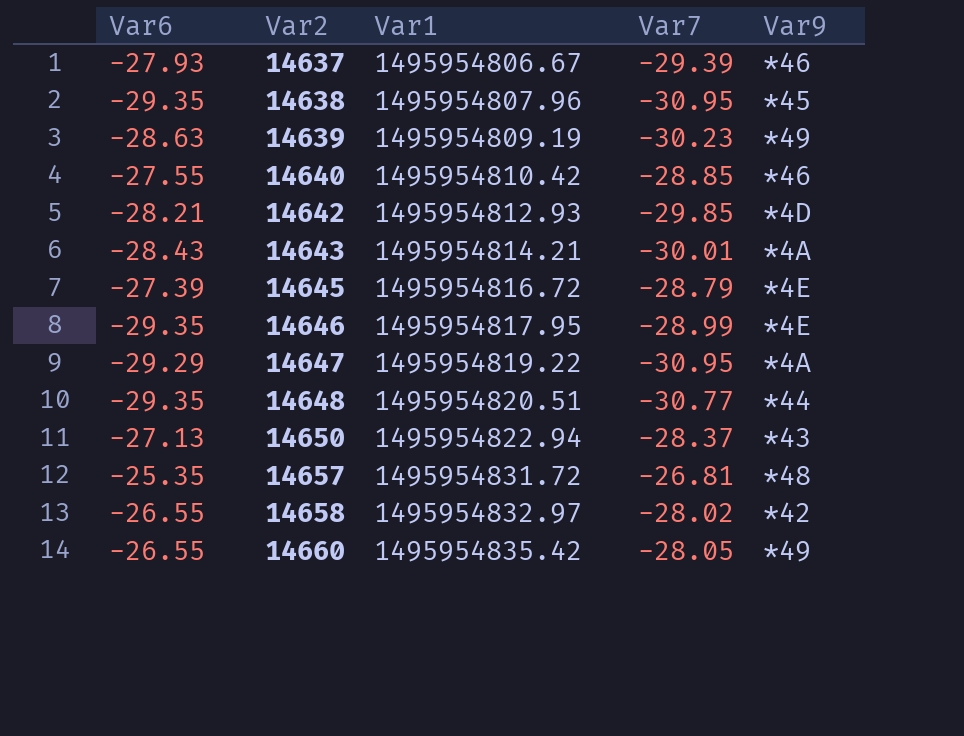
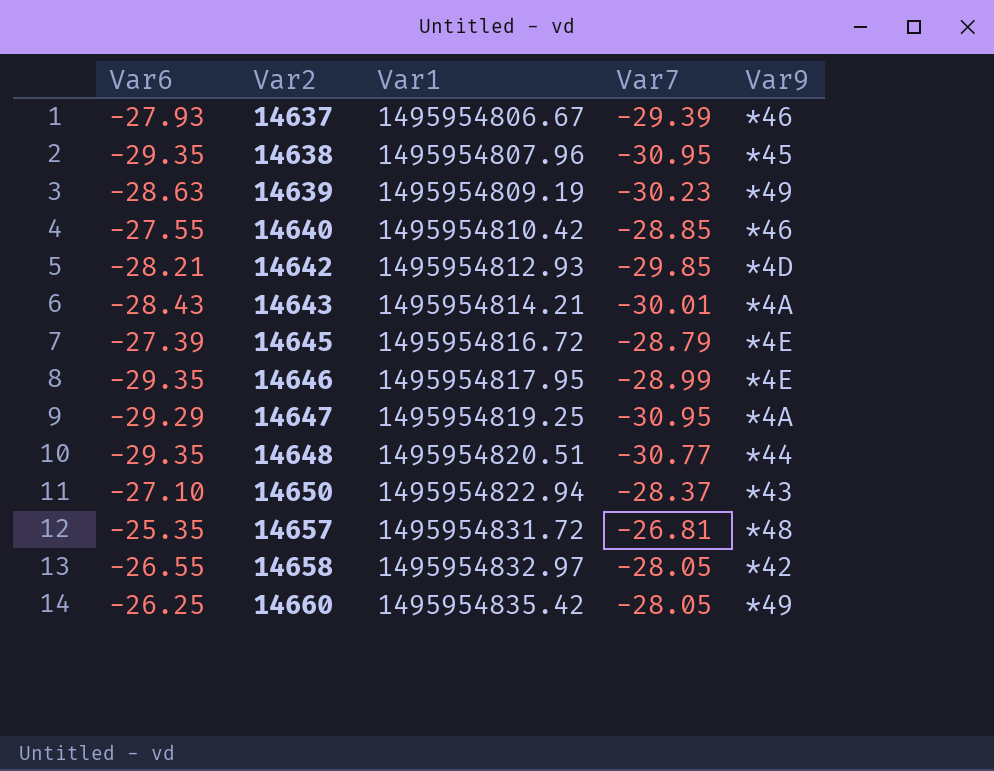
14647 | Var1: 1495954819.22 -> 1495954819.25
14650 | Var6: -27.13 -> -27.10
14658 | Var7: -28.02 -> -28.05
14660 | Var6: -26.55 -> -26.25

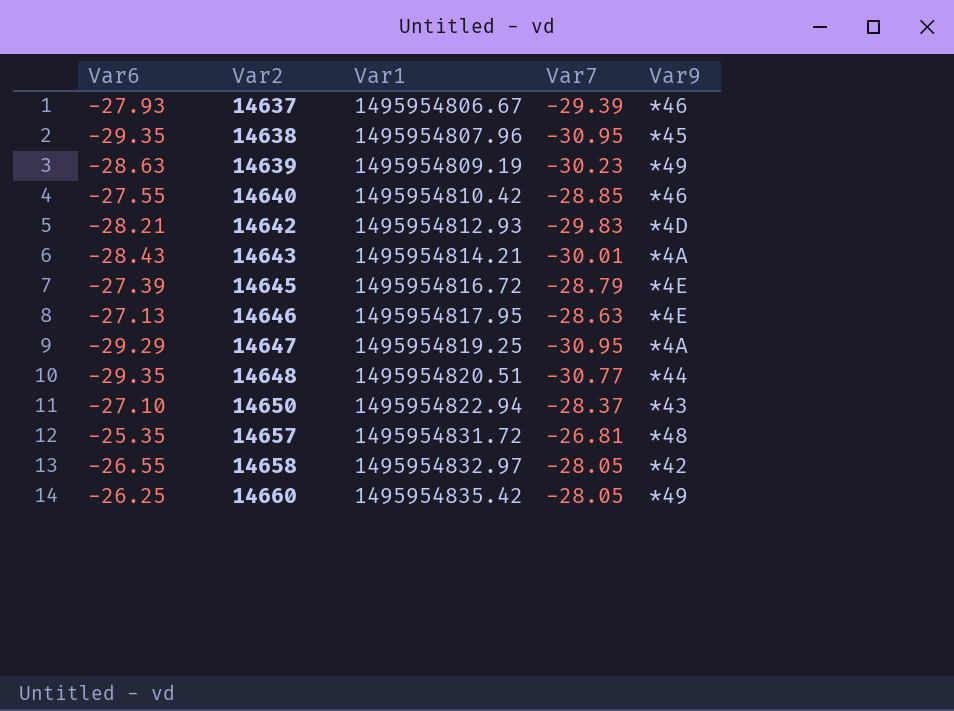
14642 | Var7: -29.85 -> -29.83
14646 | Var6: -29.35 -> -27.13
14646 | Var7: -28.99 -> -28.63

